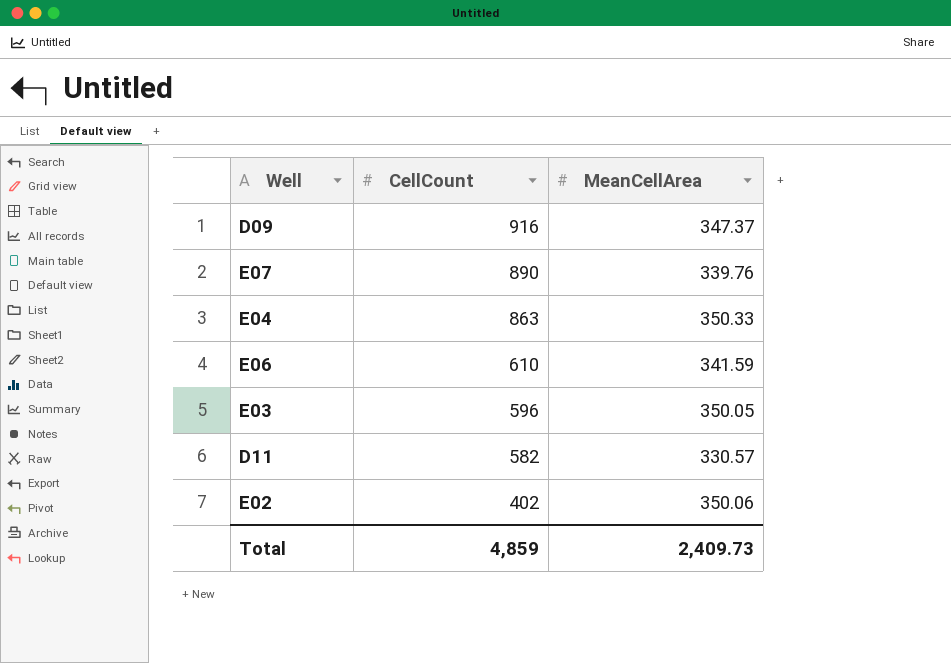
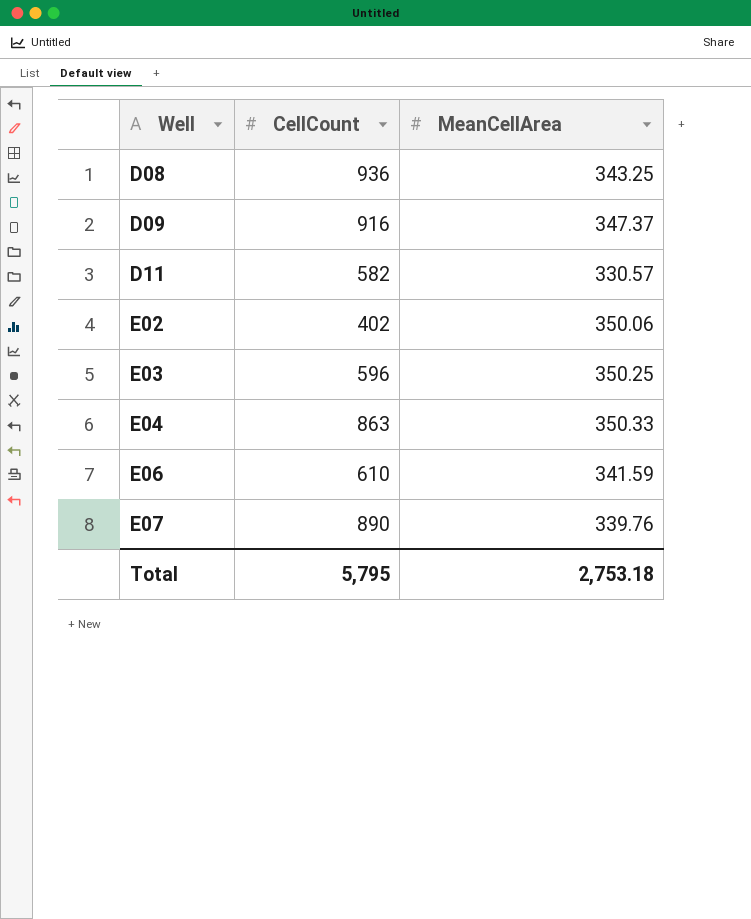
row order: CellCount descending -> Well ascending
row D08: none -> 936 | 343.25
E03 | MeanCellArea: 350.05 -> 350.25
Total | CellCount: 4,859 -> 5,795
Total | MeanCellArea: 2,409.73 -> 2,753.18

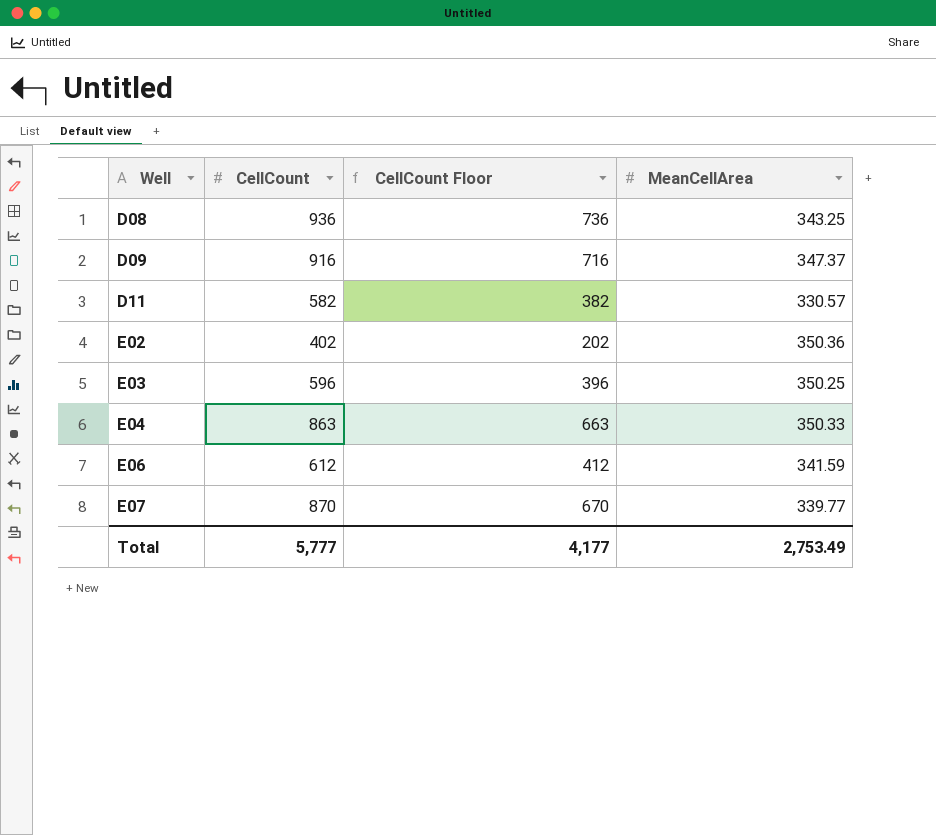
column CellCount Floor | formula: none -> [CellCount] - 200
E02 | MeanCellArea: 350.06 -> 350.36
E06 | CellCount: 610 -> 612
E07 | CellCount: 890 -> 870
E07 | MeanCellArea: 339.76 -> 339.77
Total | CellCount: 5,795 -> 5,777
Total | MeanCellArea: 2,753.18 -> 2,753.49

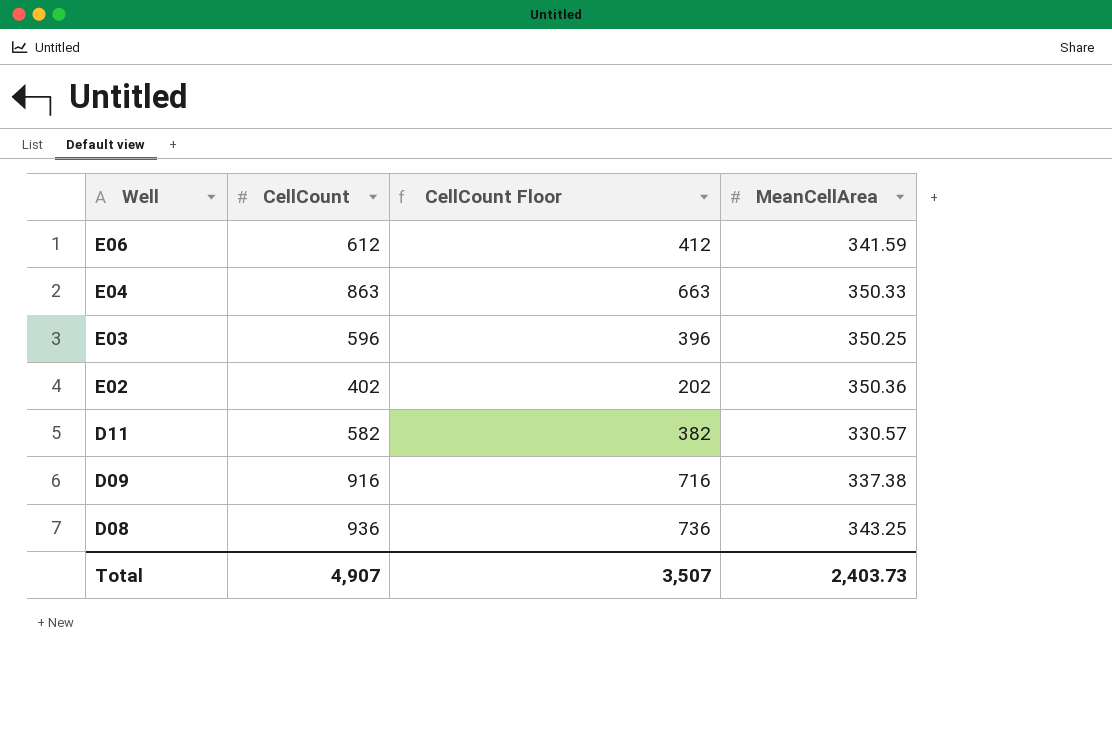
row order: Well ascending -> Well descending
row E07: 870 | 670 | 339.77 -> none
D09 | MeanCellArea: 347.37 -> 337.38
Total | CellCount: 5,777 -> 4,907
Total | CellCount Floor: 4,177 -> 3,507
Total | MeanCellArea: 2,753.49 -> 2,403.73

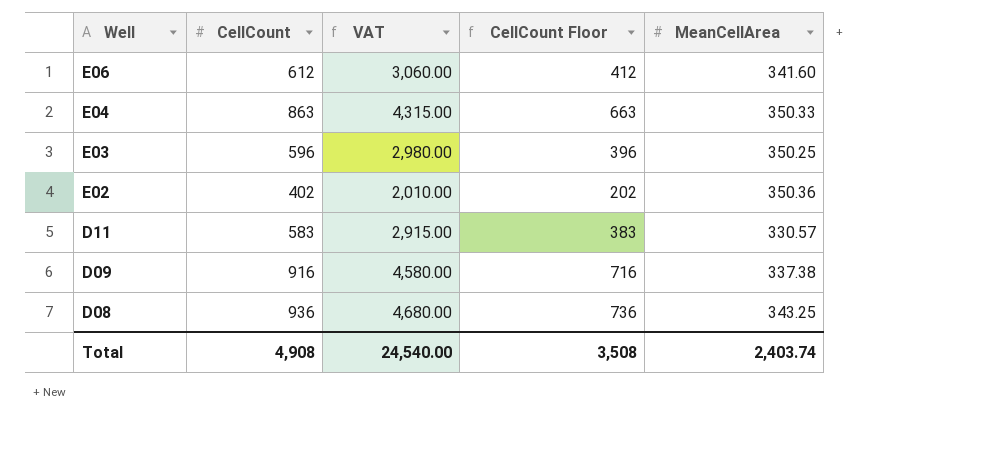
column VAT | formula: none -> [CellCount] * 5
E06 | MeanCellArea: 341.59 -> 341.60
D11 | CellCount: 582 -> 583
D11 | CellCount Floor: 382 -> 383
Total | CellCount: 4,907 -> 4,908
Total | CellCount Floor: 3,507 -> 3,508
Total | MeanCellArea: 2,403.73 -> 2,403.74

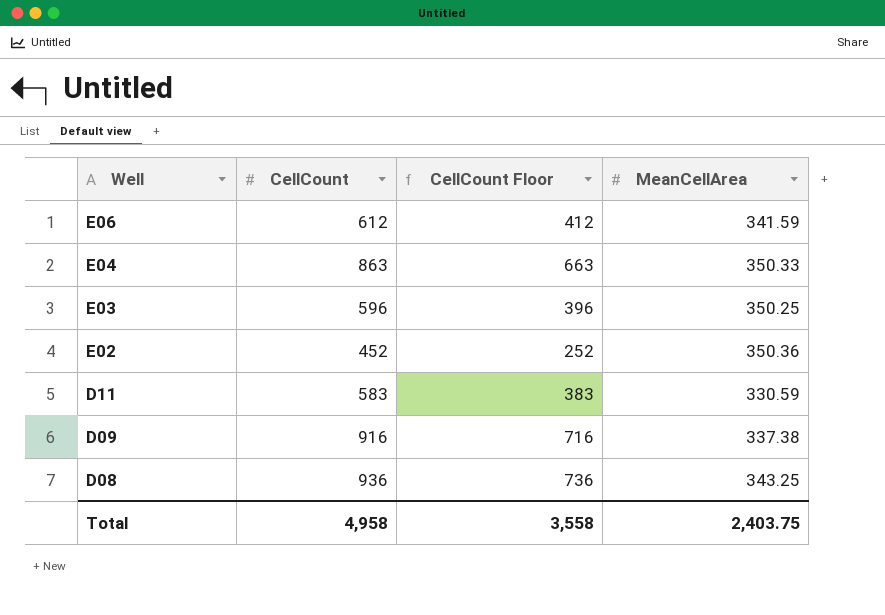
column VAT | formula: [CellCount] * 5 -> none
E06 | MeanCellArea: 341.60 -> 341.59
E02 | CellCount: 402 -> 452
E02 | CellCount Floor: 202 -> 252
D11 | MeanCellArea: 330.57 -> 330.59
Total | CellCount: 4,908 -> 4,958
Total | CellCount Floor: 3,508 -> 3,558
Total | MeanCellArea: 2,403.74 -> 2,403.75

